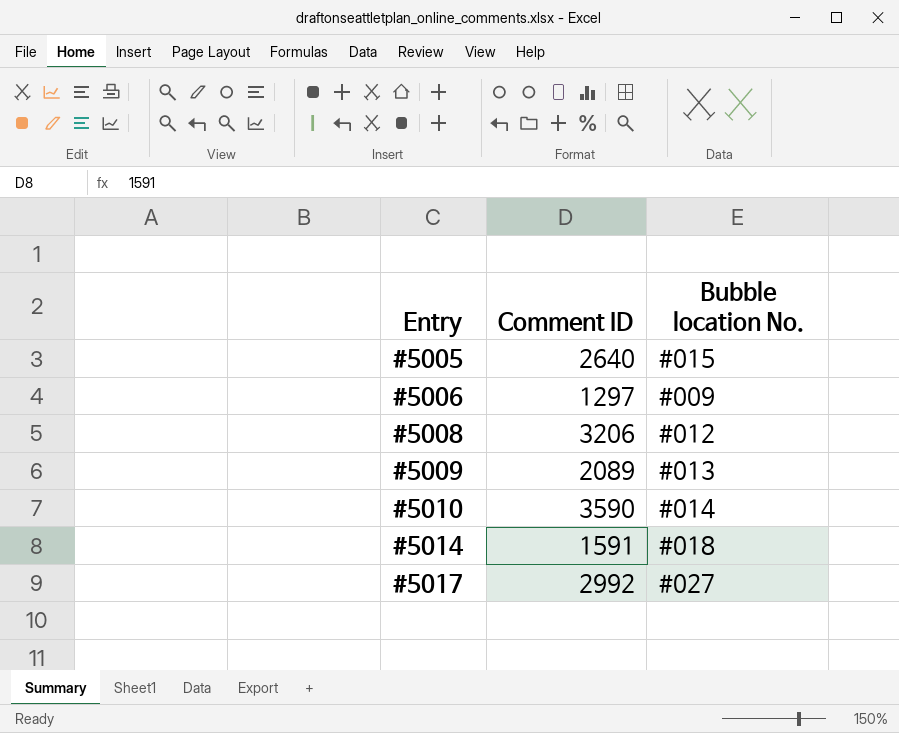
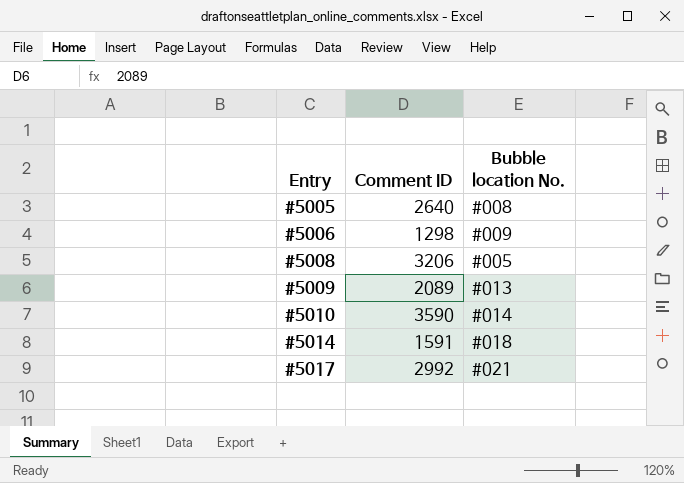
#5005 | Bubble location No.: #015 -> #008
#5006 | Comment ID: 1297 -> 1298
#5008 | Bubble location No.: #012 -> #005
#5017 | Bubble location No.: #027 -> #021

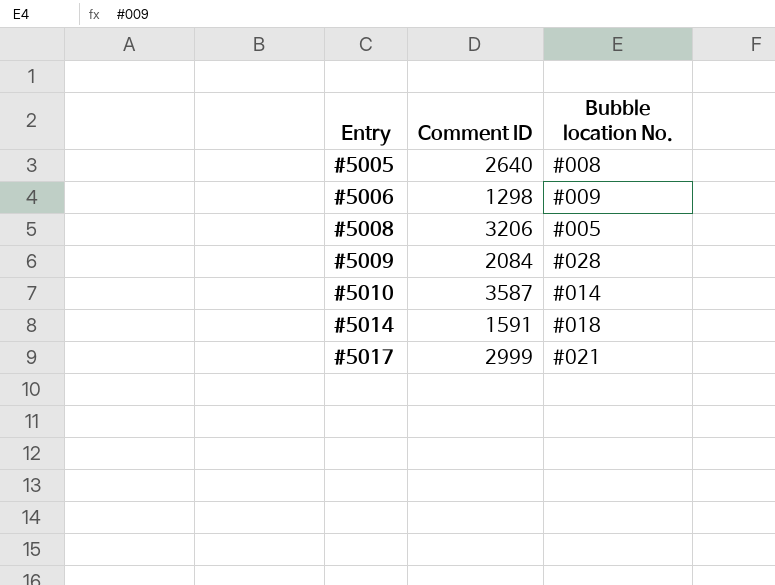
#5009 | Comment ID: 2089 -> 2084
#5009 | Bubble location No.: #013 -> #028
#5010 | Comment ID: 3590 -> 3587
#5017 | Comment ID: 2992 -> 2999

